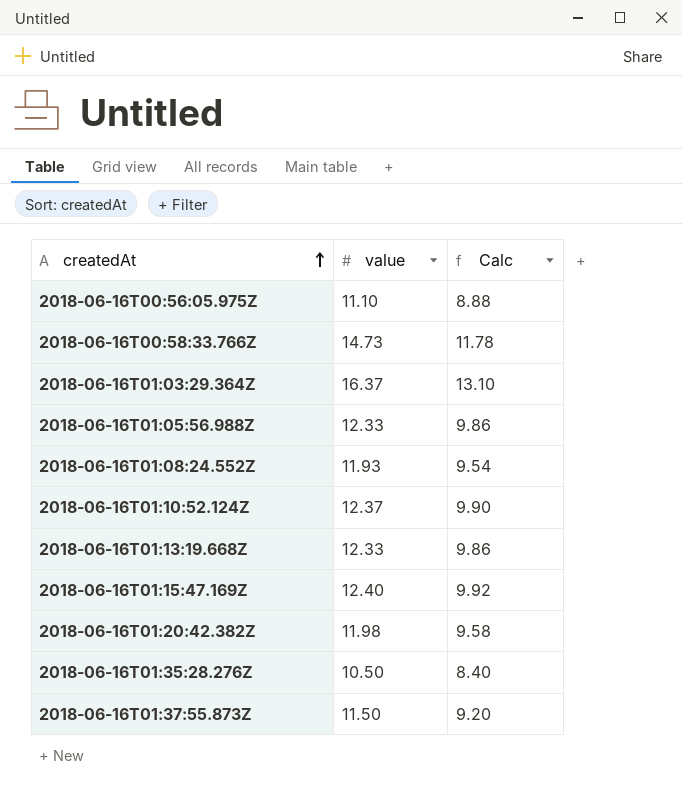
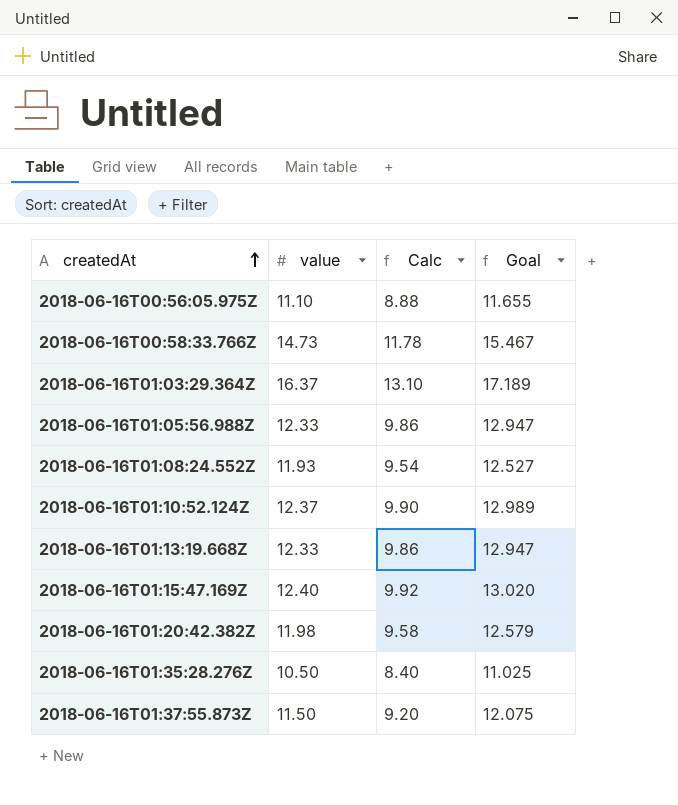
column Goal | formula: none -> [value] * 1.05

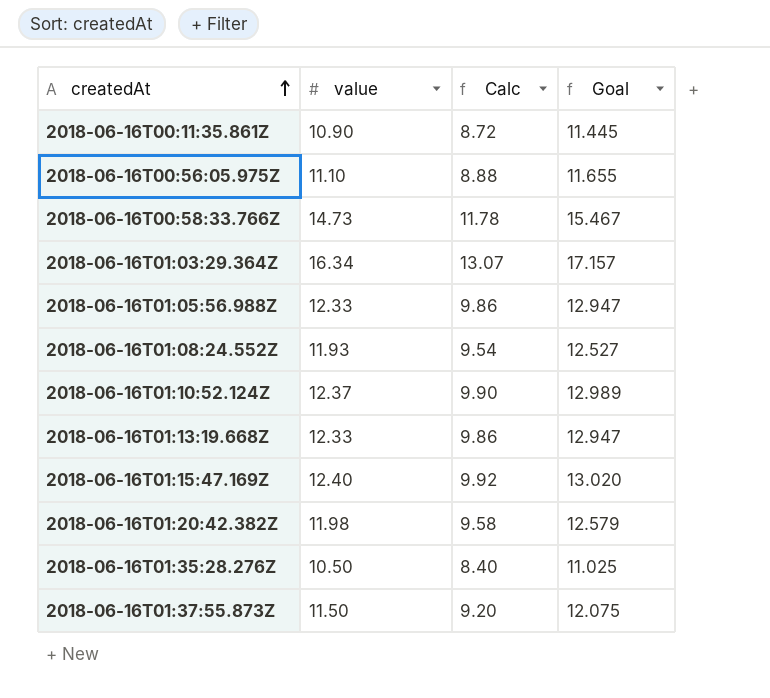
row 2018-06-16T00:11:35.861Z: none -> 10.90 | 8.72 | 11.445
2018-06-16T01:03:29.364Z | value: 16.37 -> 16.34
2018-06-16T01:03:29.364Z | Calc: 13.10 -> 13.07
2018-06-16T01:03:29.364Z | Goal: 17.189 -> 17.157

